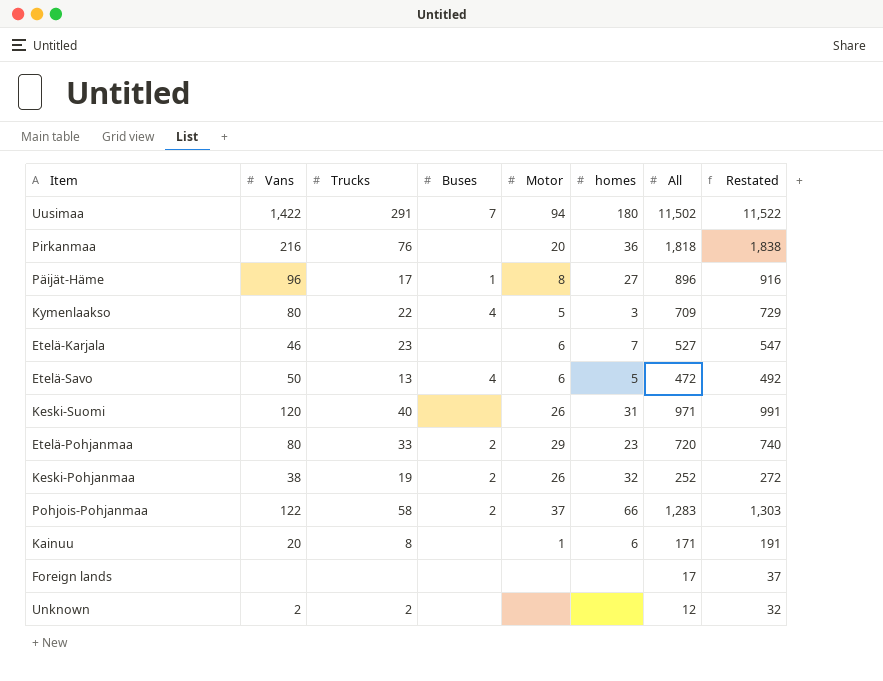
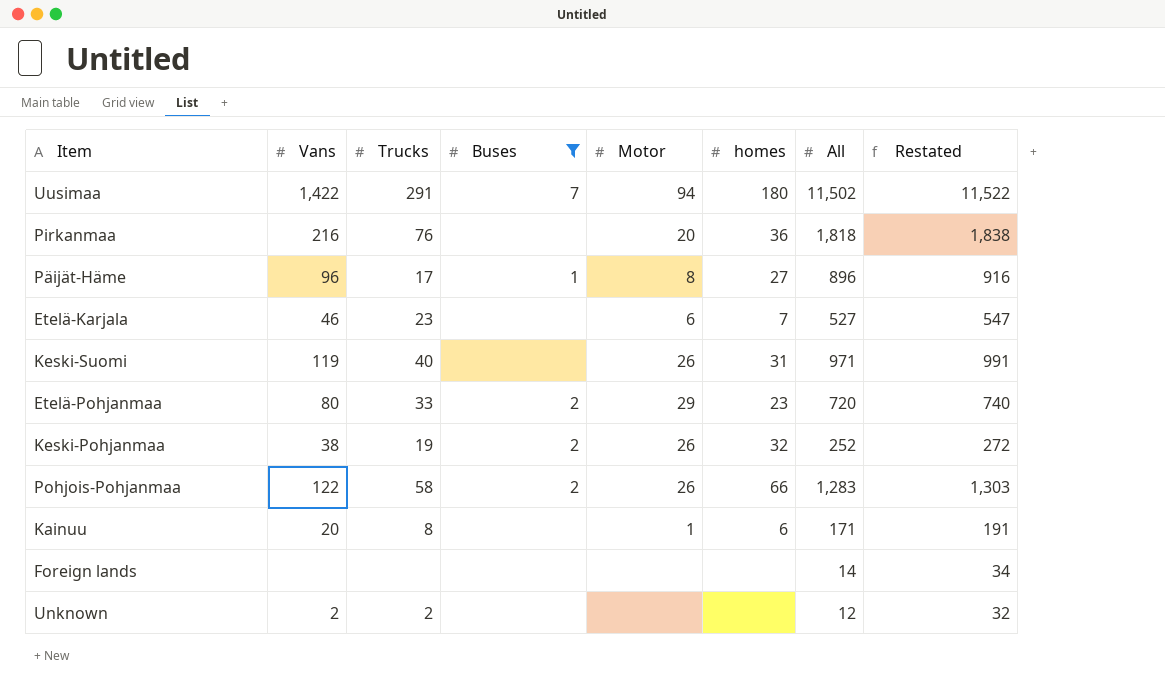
filter: none -> Buses != 4
Keski-Suomi | Vans: 120 -> 119
Pohjois-Pohjanmaa | Motor: 37 -> 26
Foreign lands | All: 17 -> 14
Foreign lands | Restated: 37 -> 34

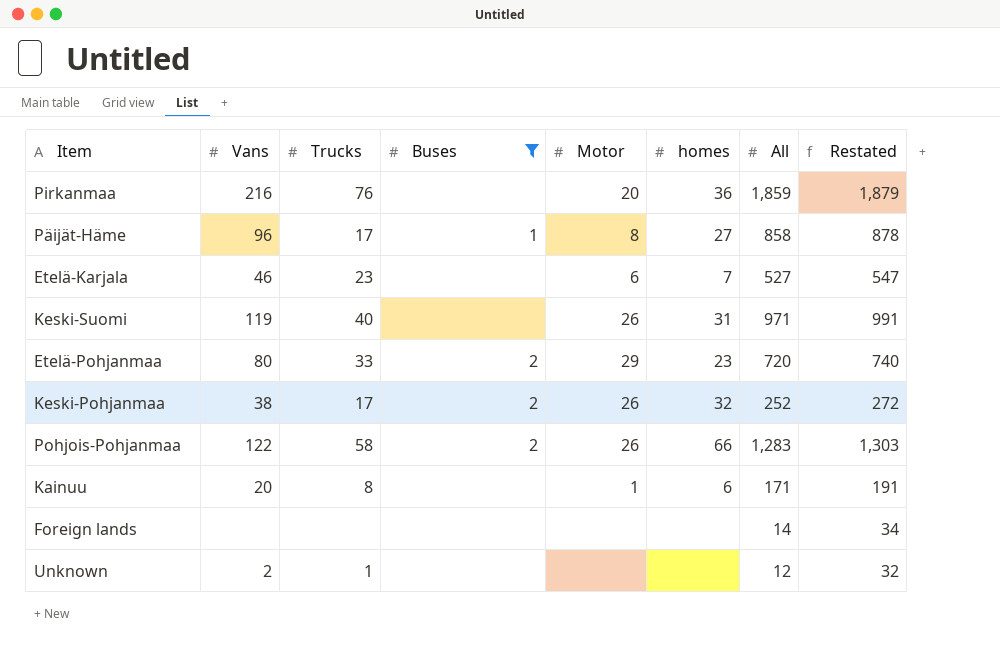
row Uusimaa: 1,422 | 291 | 7 | 94 | 180 | 11,502 | 11,522 -> none
Pirkanmaa | All: 1,818 -> 1,859
Pirkanmaa | Restated: 1,838 -> 1,879
Päijät-Häme | All: 896 -> 858
Päijät-Häme | Restated: 916 -> 878
Keski-Pohjanmaa | Trucks: 19 -> 17
Unknown | Trucks: 2 -> 1

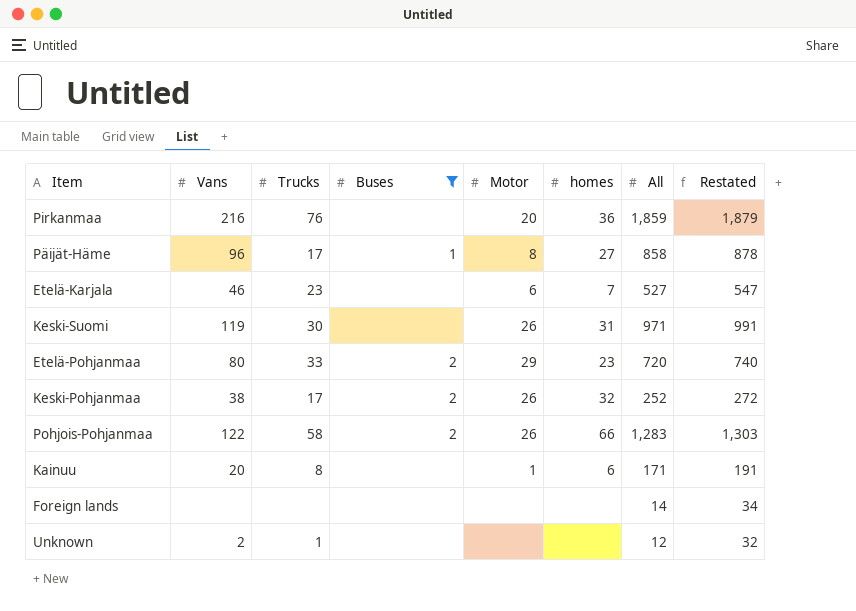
Keski-Suomi | Trucks: 40 -> 30

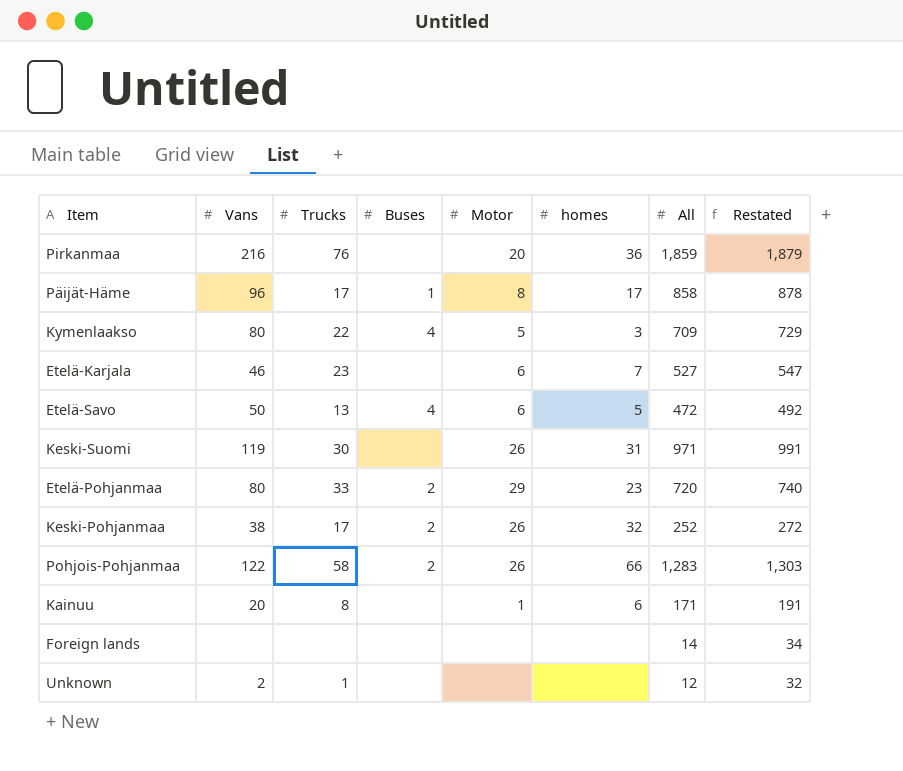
filter: Buses != 4 -> none
Päijät-Häme | homes: 27 -> 17

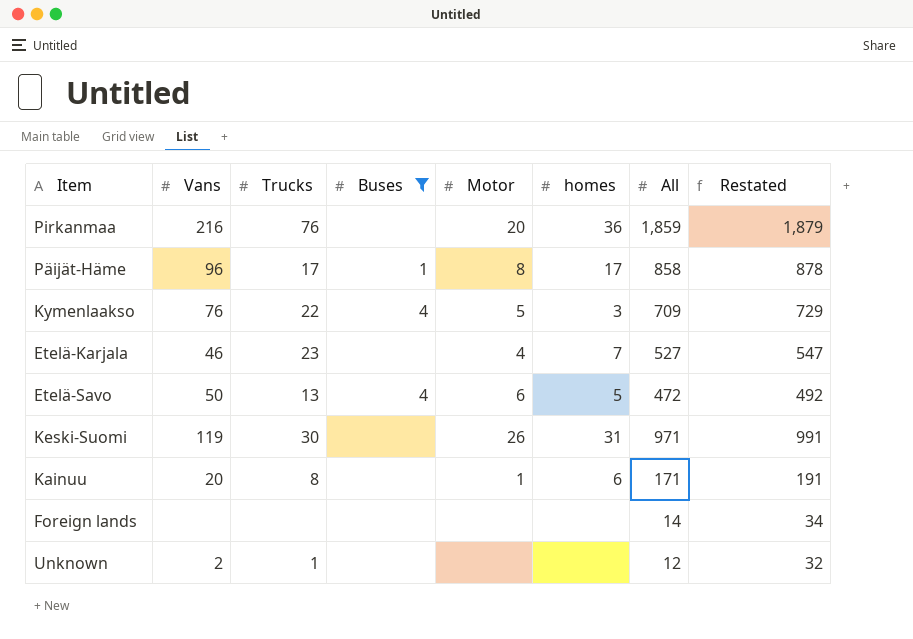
filter: none -> Buses != 2
Kymenlaakso | Vans: 80 -> 76
Etelä-Karjala | Motor: 6 -> 4

